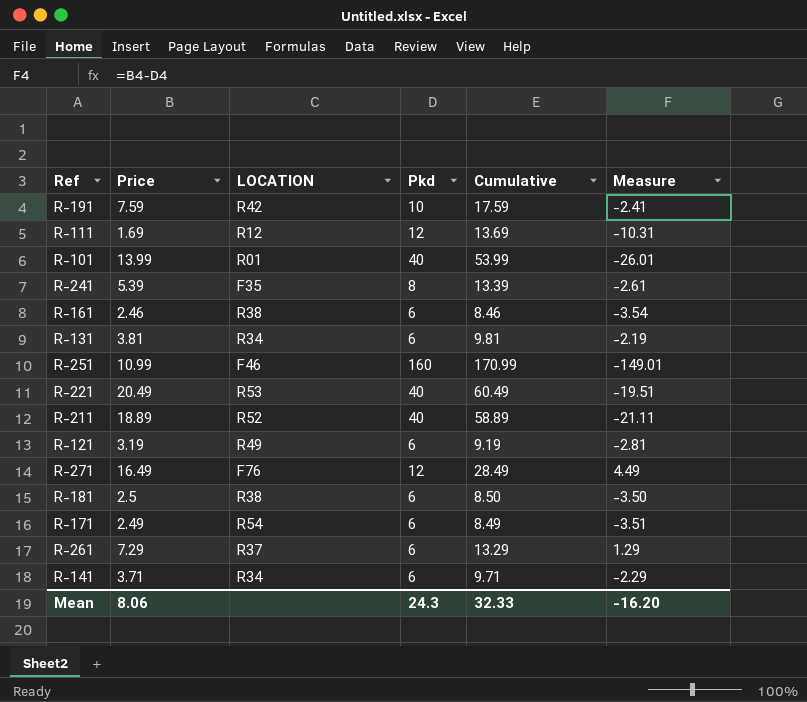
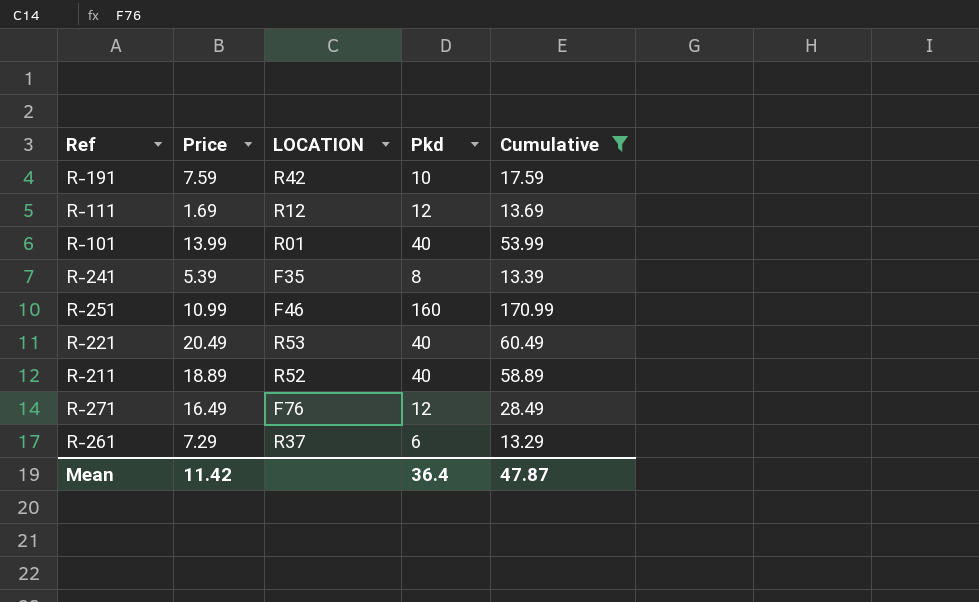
filter: none -> Cumulative >= 13.29
column Measure | formula: [Price] - [Pkd] -> none
Mean | Price: 8.06 -> 11.42
Mean | Pkd: 24.3 -> 36.4
Mean | Cumulative: 32.33 -> 47.87

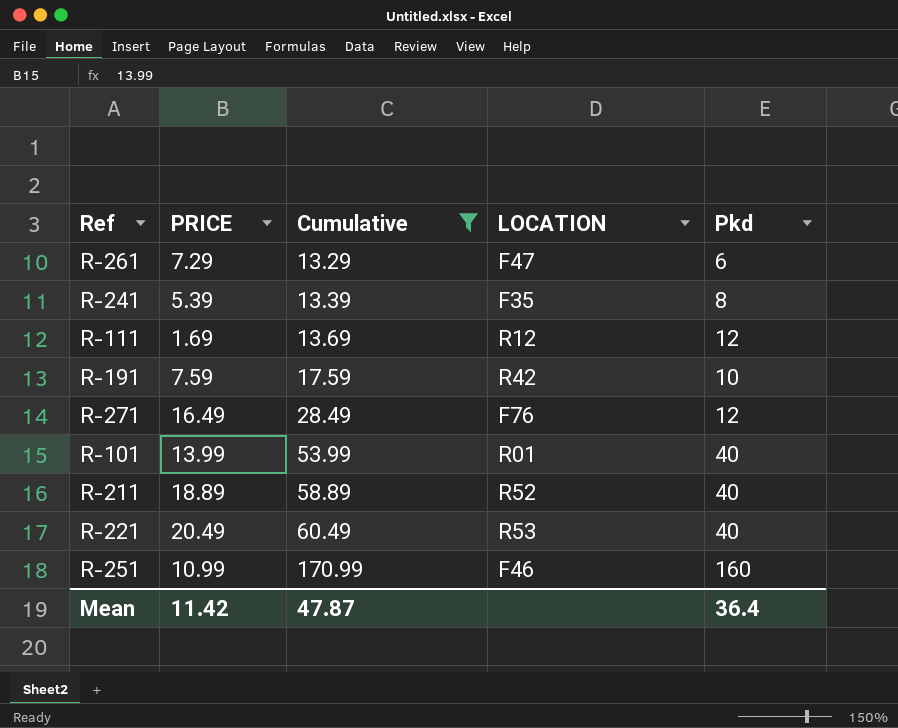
row order: none -> Cumulative ascending
column name: Price -> PRICE
column Cumulative | position: 5 -> 3
R-261 | LOCATION: R37 -> F47

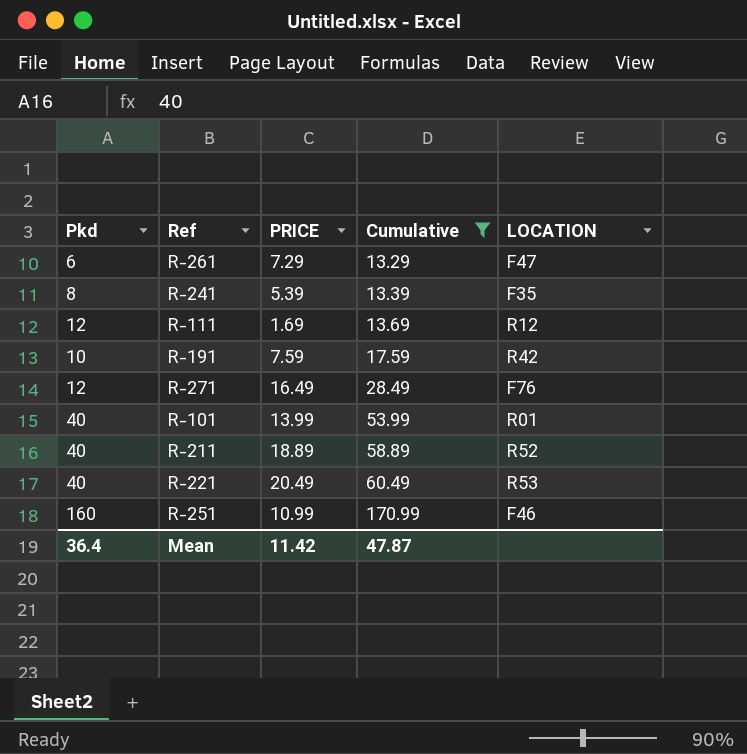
column Pkd | position: 5 -> 1

